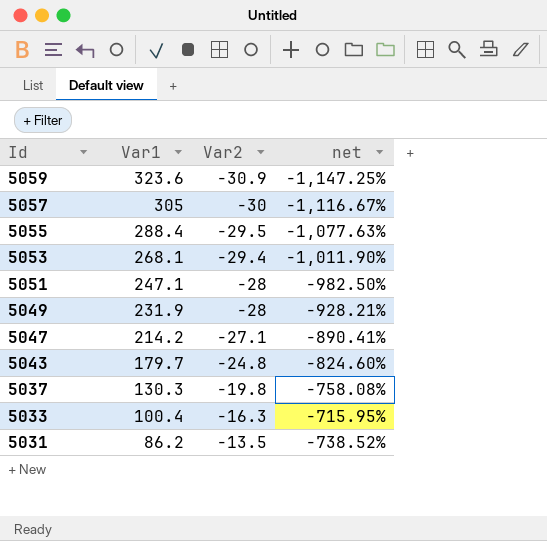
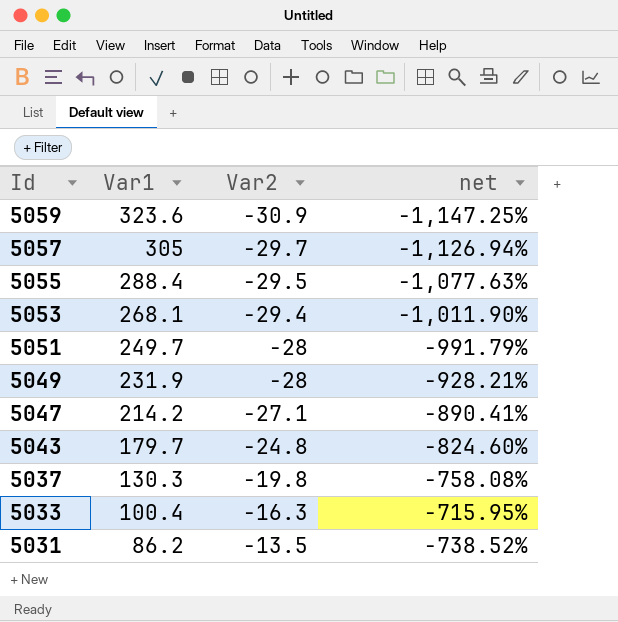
5057 | Var2: -30 -> -29.7
5057 | net: -1,116.67% -> -1,126.94%
5051 | Var1: 247.1 -> 249.7
5051 | net: -982.50% -> -991.79%

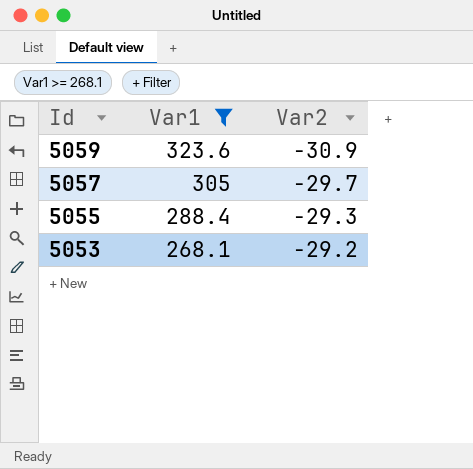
filter: none -> Var1 >= 268.1
column net | formula: ([Var1] - [Var2]) / [Var2] -> none
5055 | Var2: -29.5 -> -29.3
5053 | Var2: -29.4 -> -29.2

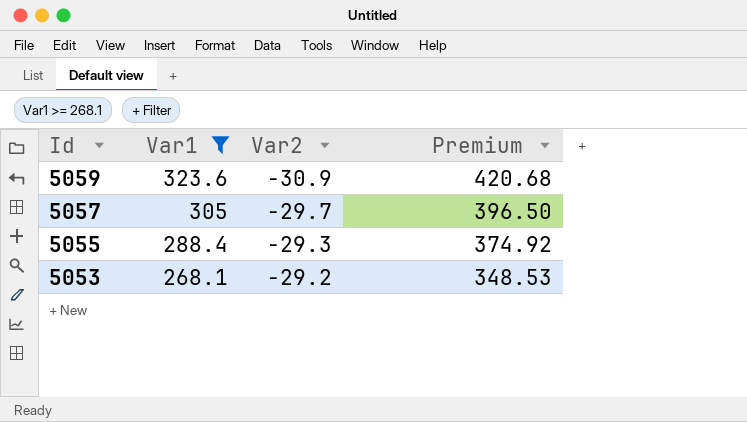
column Premium | formula: none -> [Var1] * 1.3

